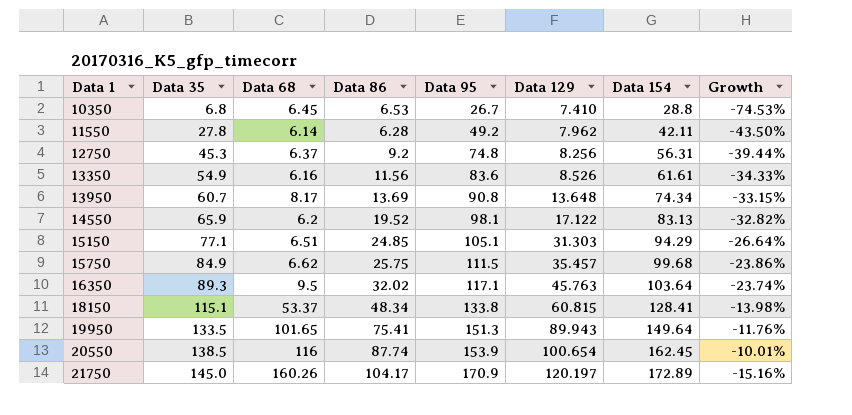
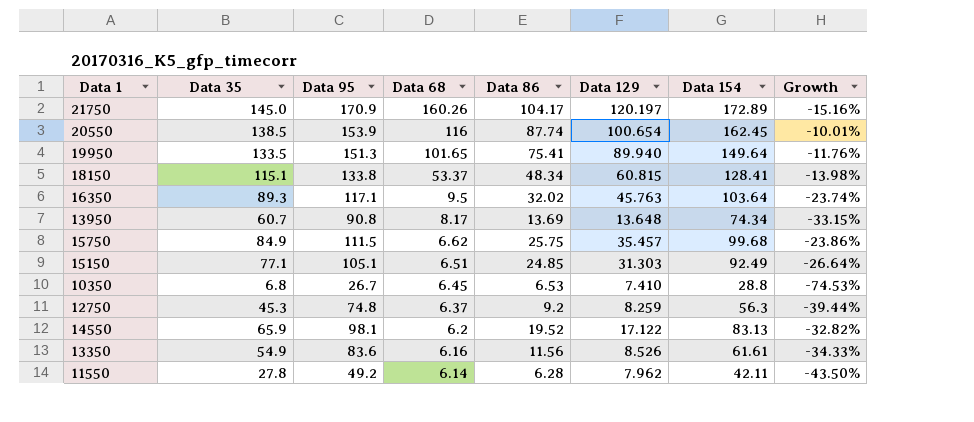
row order: Data 1 ascending -> Data 68 descending
column Data 95 | position: 5 -> 3
19950 | Data 129: 89.943 -> 89.940
15150 | Data 154: 94.29 -> 92.49
12750 | Data 129: 8.256 -> 8.259
12750 | Data 154: 56.31 -> 56.3

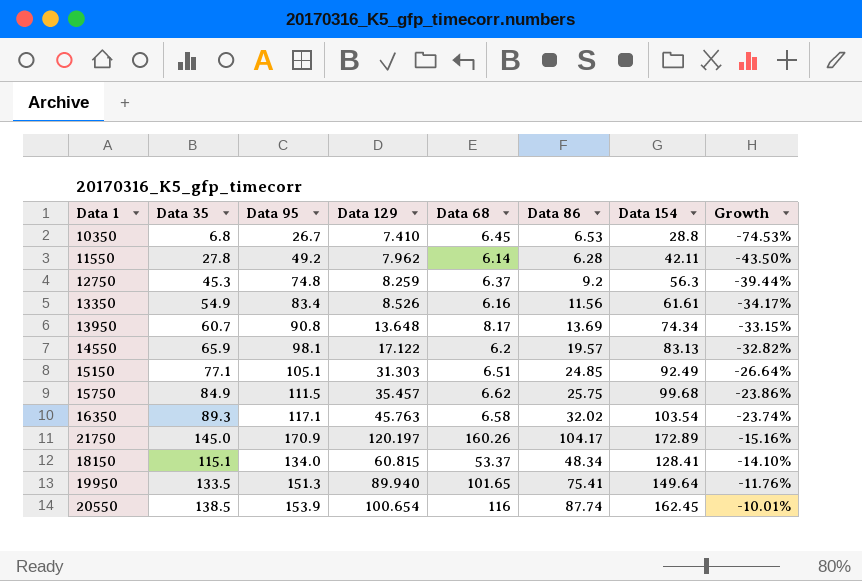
row order: Data 68 descending -> Growth ascending
column Data 129 | position: 6 -> 4
13350 | Data 95: 83.6 -> 83.4
13350 | Growth: -34.33% -> -34.17%
14550 | Data 86: 19.52 -> 19.57
16350 | Data 68: 9.5 -> 6.58
16350 | Data 154: 103.64 -> 103.54
18150 | Data 95: 133.8 -> 134.0
18150 | Growth: -13.98% -> -14.10%

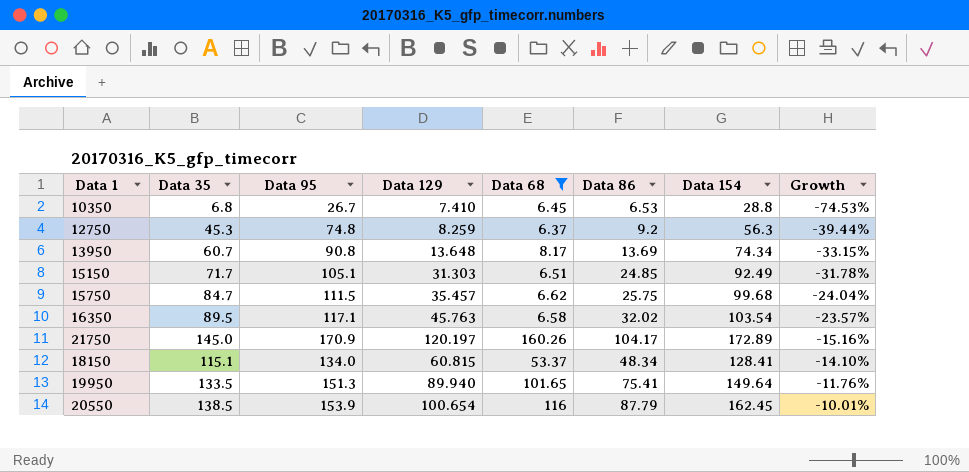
filter: none -> Data 68 >= 6.37
15150 | Data 35: 77.1 -> 71.7
15150 | Growth: -26.64% -> -31.78%
15750 | Data 35: 84.9 -> 84.7
15750 | Growth: -23.86% -> -24.04%
16350 | Data 35: 89.3 -> 89.5
16350 | Growth: -23.74% -> -23.57%
20550 | Data 86: 87.74 -> 87.79

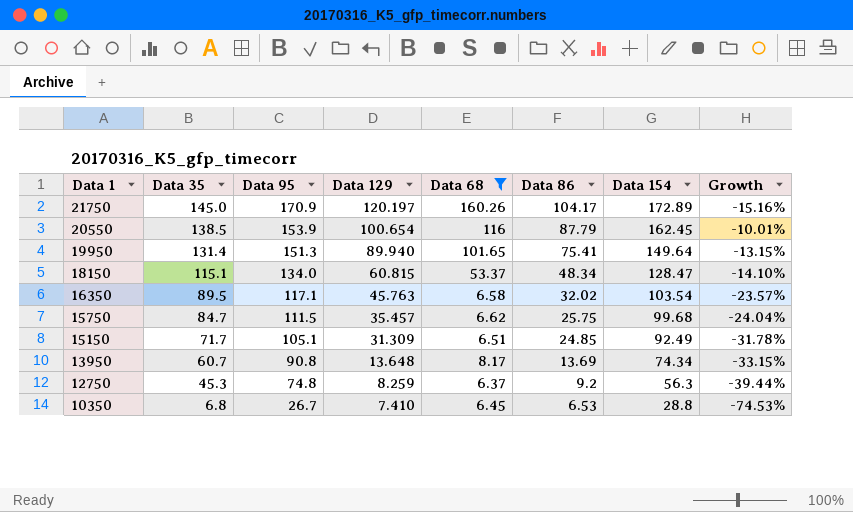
row order: Growth ascending -> Data 1 descending
19950 | Data 35: 133.5 -> 131.4
19950 | Growth: -11.76% -> -13.15%
18150 | Data 154: 128.41 -> 128.47
15150 | Data 129: 31.303 -> 31.309

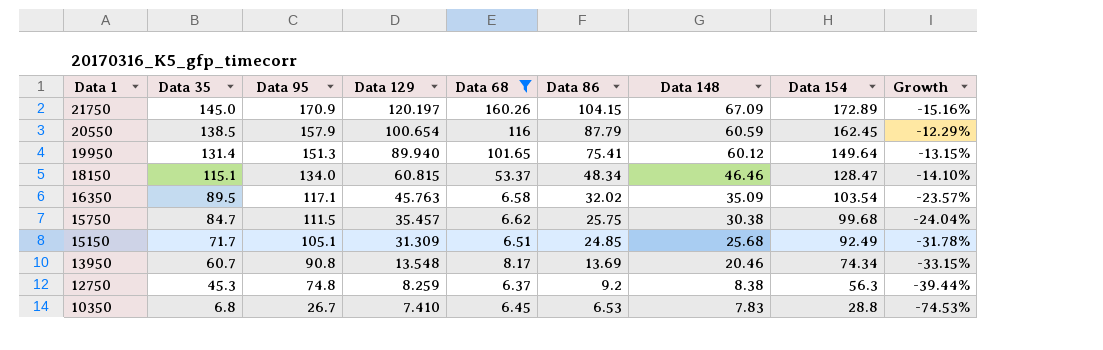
column Data 148 | position: none -> 7
21750 | Data 86: 104.17 -> 104.15
20550 | Data 95: 153.9 -> 157.9
20550 | Growth: -10.01% -> -12.29%
13950 | Data 129: 13.648 -> 13.548

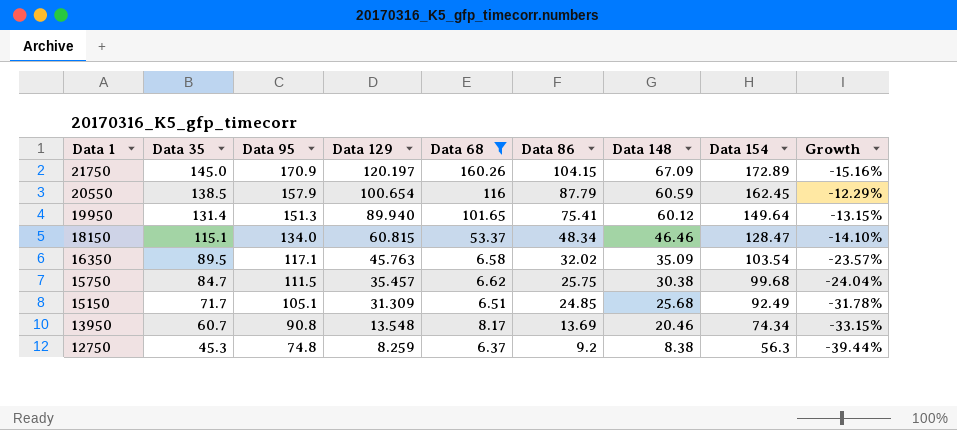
row 10350: 6.8 | 26.7 | 7.410 | 6.45 | 6.53 | 7.83 | 28.8 | -74.53% -> none

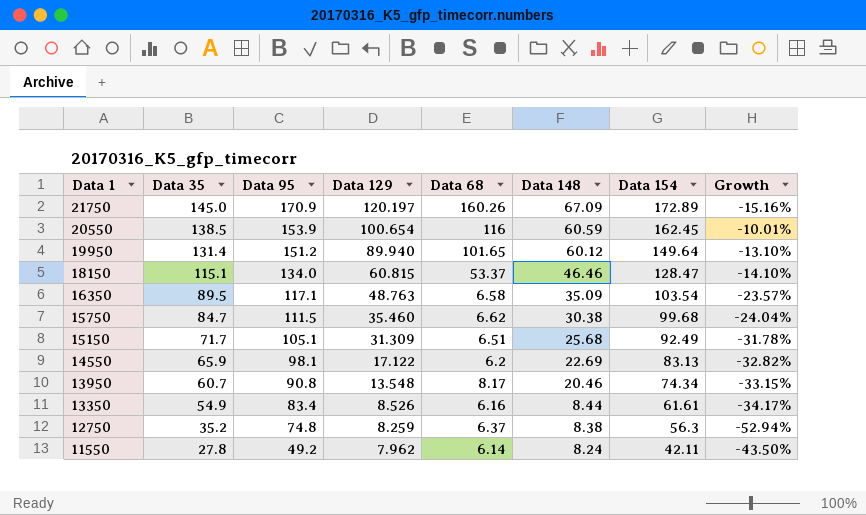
filter: Data 68 >= 6.37 -> none
column Data 86 | position: 6 -> none
20550 | Data 95: 157.9 -> 153.9
20550 | Growth: -12.29% -> -10.01%
19950 | Data 95: 151.3 -> 151.2
19950 | Growth: -13.15% -> -13.10%
16350 | Data 129: 45.763 -> 48.763
15750 | Data 129: 35.457 -> 35.460
12750 | Data 35: 45.3 -> 35.2
12750 | Growth: -39.44% -> -52.94%

